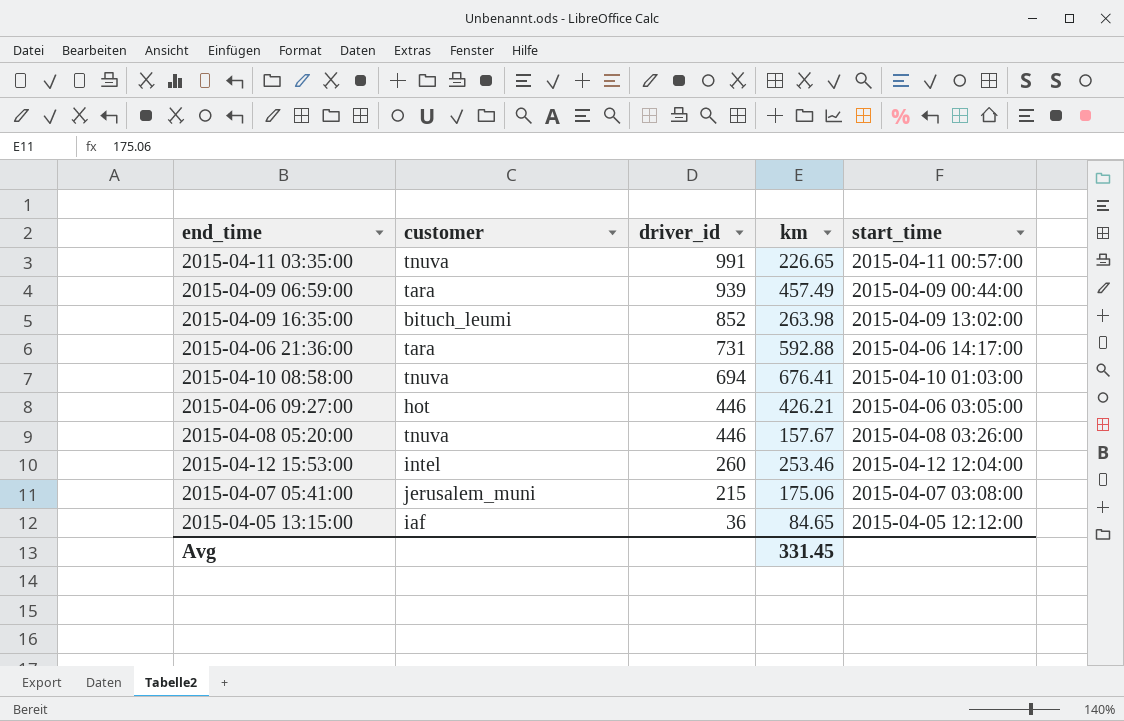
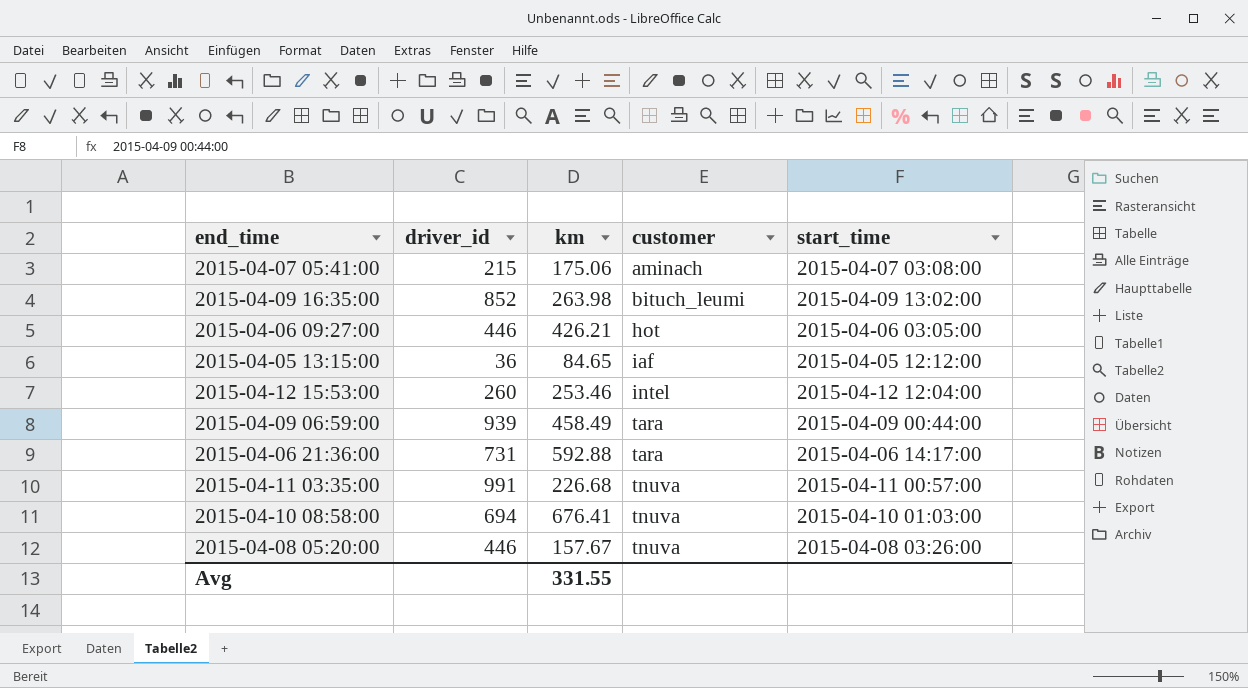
row order: driver_id descending -> customer ascending
column customer | position: 2 -> 4
2015-04-07 05:41:00 | customer: jerusalem_muni -> aminach
2015-04-09 06:59:00 | km: 457.49 -> 458.49
2015-04-11 03:35:00 | km: 226.65 -> 226.68
Avg | km: 331.45 -> 331.55

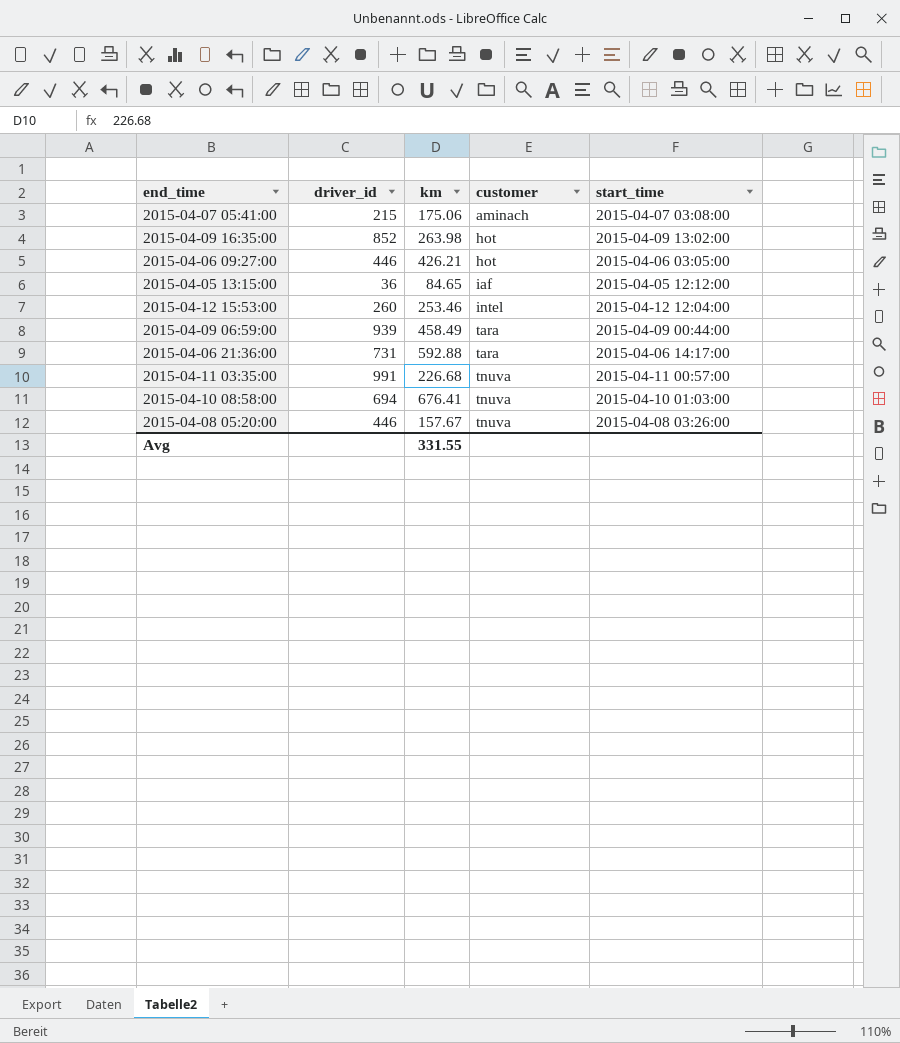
2015-04-09 16:35:00 | customer: bituch_leumi -> hot

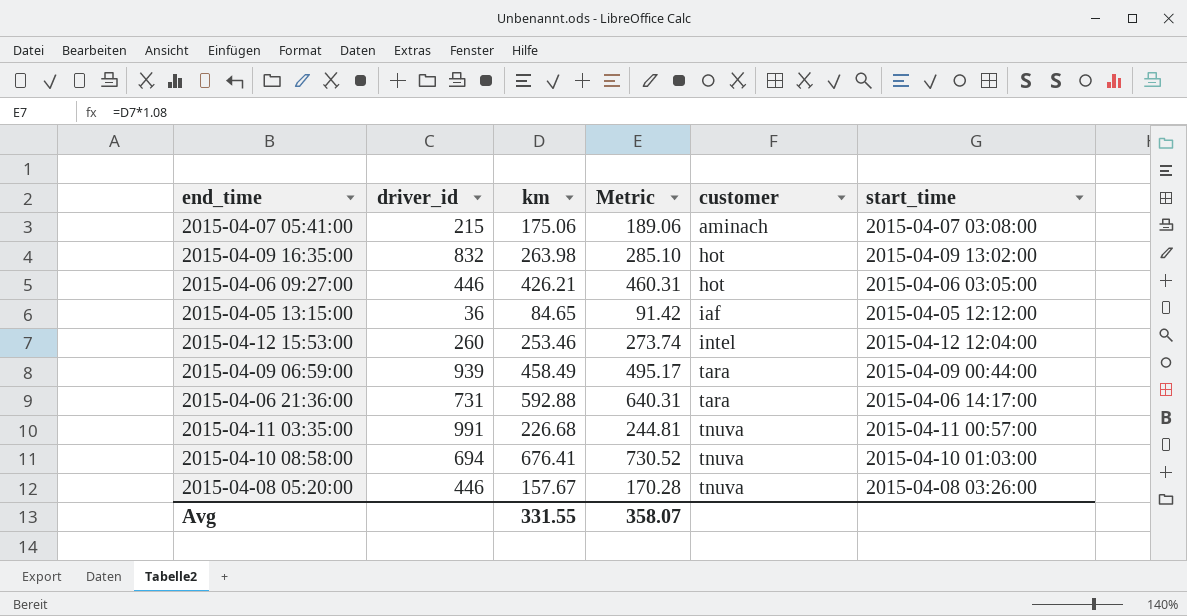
column Metric | formula: none -> [km] * 1.08
2015-04-09 16:35:00 | driver_id: 852 -> 832

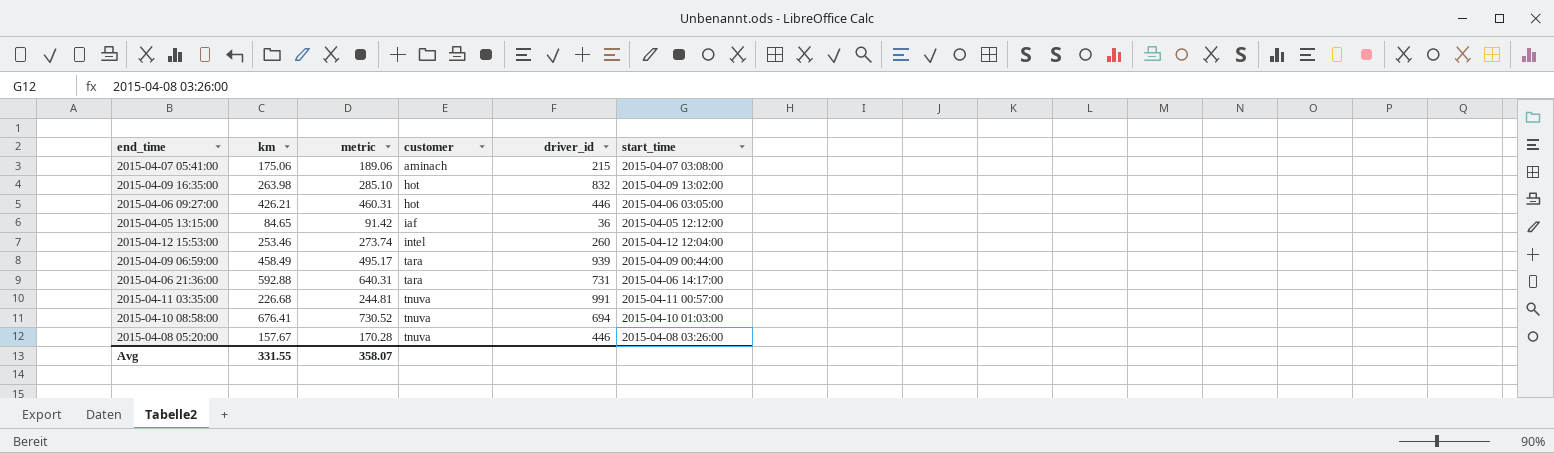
column name: Metric -> metric
column driver_id | position: 2 -> 5

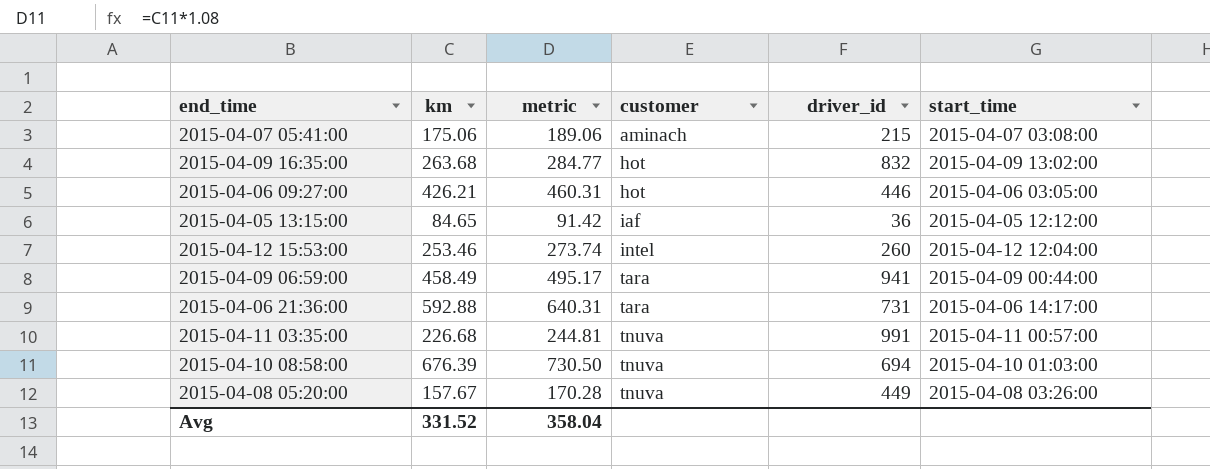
2015-04-09 16:35:00 | km: 263.98 -> 263.68
2015-04-09 16:35:00 | metric: 285.10 -> 284.77
2015-04-09 06:59:00 | driver_id: 939 -> 941
2015-04-10 08:58:00 | km: 676.41 -> 676.39
2015-04-10 08:58:00 | metric: 730.52 -> 730.50
2015-04-08 05:20:00 | driver_id: 446 -> 449
Avg | km: 331.55 -> 331.52
Avg | metric: 358.07 -> 358.04

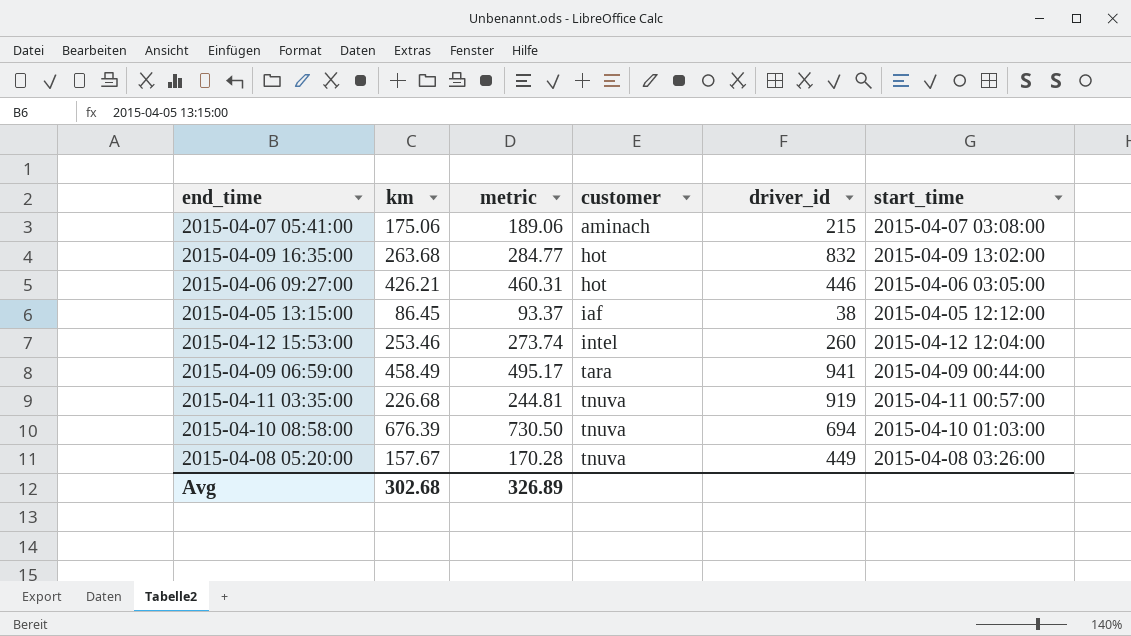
row 2015-04-06 21:36:00: 592.88 | 640.31 | tara | 731 | 2015-04-06 14:17:00 -> none
2015-04-05 13:15:00 | km: 84.65 -> 86.45
2015-04-05 13:15:00 | metric: 91.42 -> 93.37
2015-04-05 13:15:00 | driver_id: 36 -> 38
2015-04-11 03:35:00 | driver_id: 991 -> 919
Avg | km: 331.52 -> 302.68
Avg | metric: 358.04 -> 326.89

